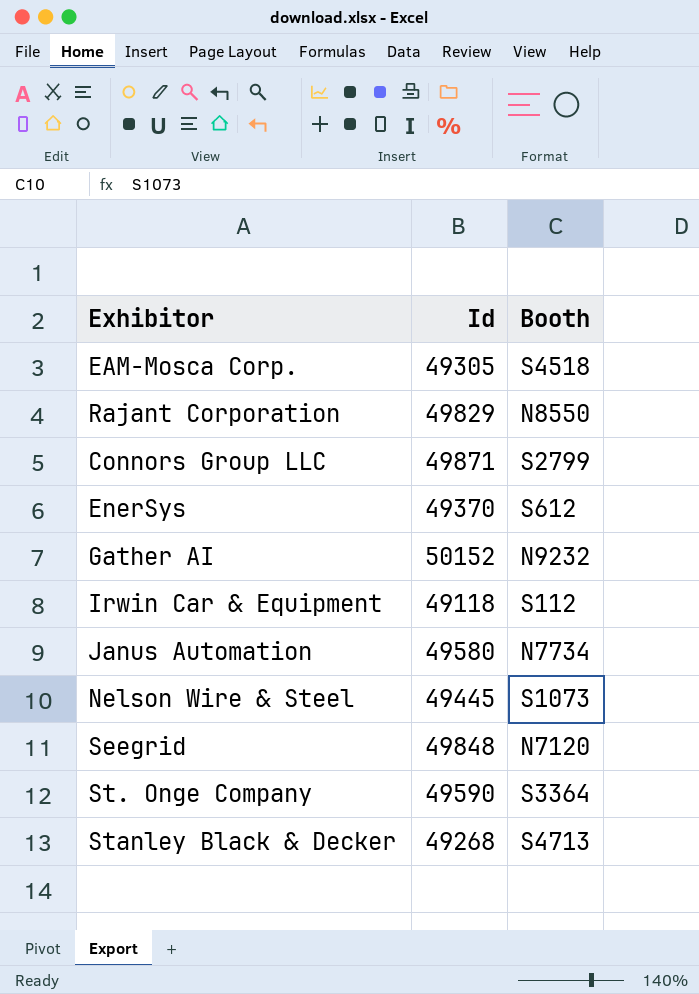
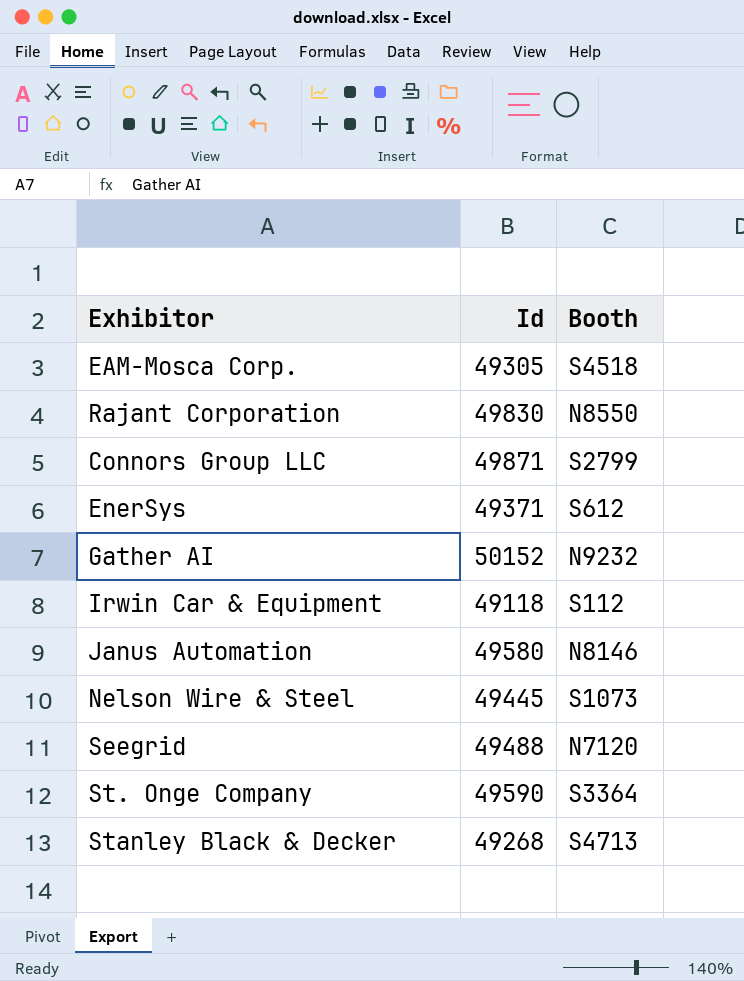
Rajant Corporation | Id: 49829 -> 49830
EnerSys | Id: 49370 -> 49371
Janus Automation | Booth: N7734 -> N8146
Seegrid | Id: 49848 -> 49488

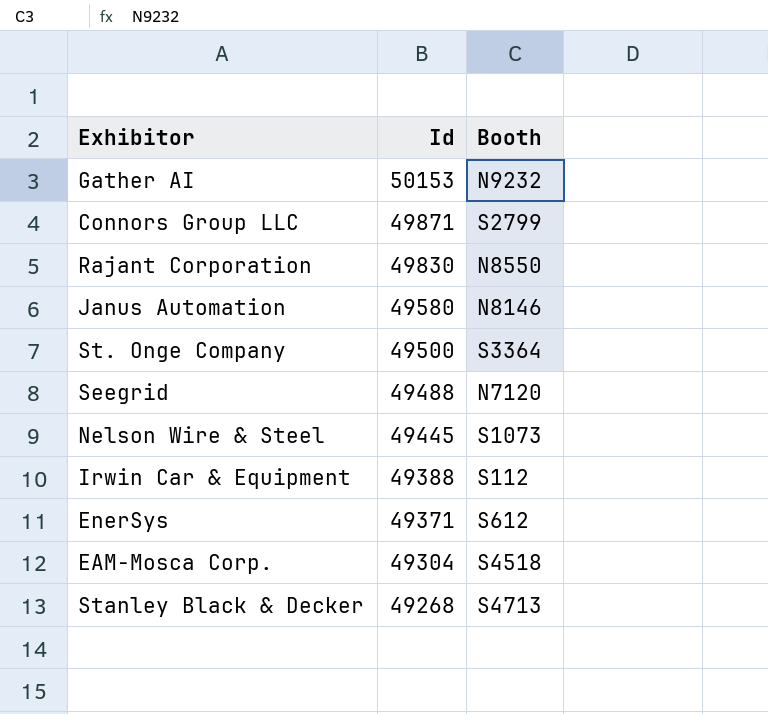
row order: none -> Id descending
Gather AI | Id: 50152 -> 50153
St. Onge Company | Id: 49590 -> 49500
Irwin Car & Equipment | Id: 49118 -> 49388
EAM-Mosca Corp. | Id: 49305 -> 49304

